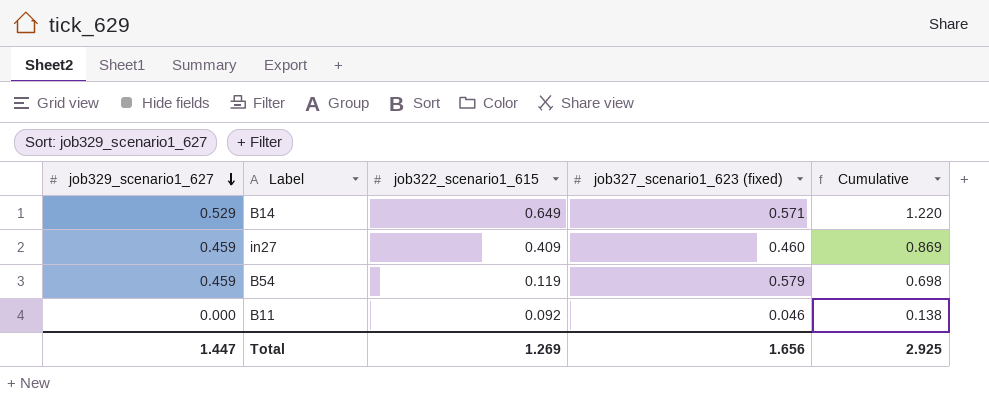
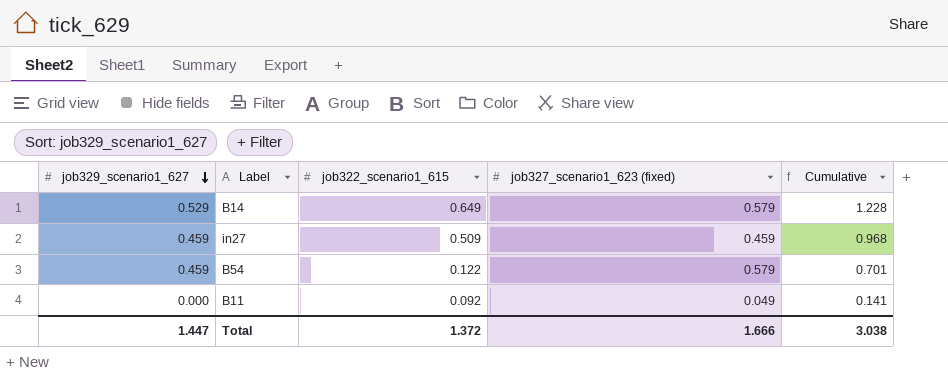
B14 | job327_scenario1_623 (fixed): 0.571 -> 0.579
B14 | Cumulative: 1.220 -> 1.228
in27 | job322_scenario1_615: 0.409 -> 0.509
in27 | job327_scenario1_623 (fixed): 0.460 -> 0.459
in27 | Cumulative: 0.869 -> 0.968
B54 | job322_scenario1_615: 0.119 -> 0.122
B54 | Cumulative: 0.698 -> 0.701
B11 | job327_scenario1_623 (fixed): 0.046 -> 0.049
B11 | Cumulative: 0.138 -> 0.141
Total | job322_scenario1_615: 1.269 -> 1.372
Total | job327_scenario1_623 (fixed): 1.656 -> 1.666
Total | Cumulative: 2.925 -> 3.038

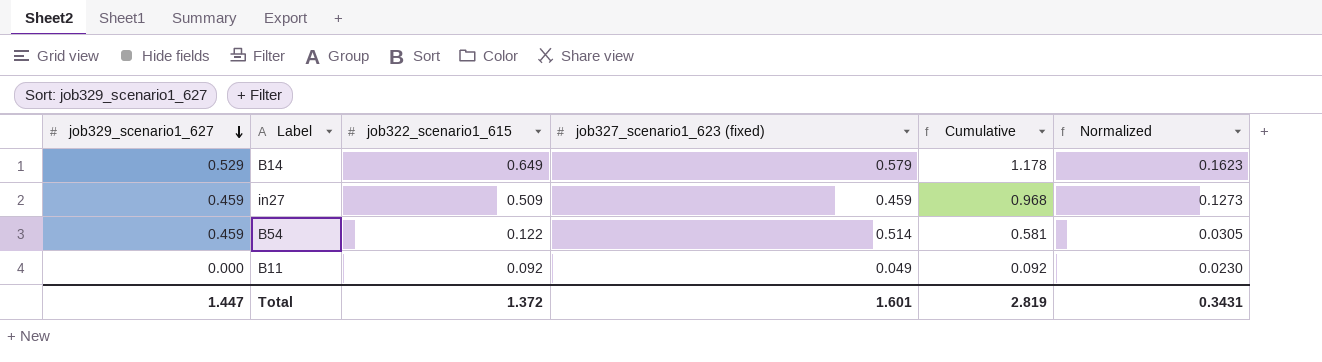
column Cumulative | formula: [job322_scenario1_615] + [job327_scenario1_623 (fixed)] -> [job329_scenario1_627] + [job322_scenario1_615]
column Normalized | formula: none -> [job322_scenario1_615] * 0.25
B54 | job327_scenario1_623 (fixed): 0.579 -> 0.514
Total | job327_scenario1_623 (fixed): 1.666 -> 1.601
Total | Cumulative: 3.038 -> 2.819

